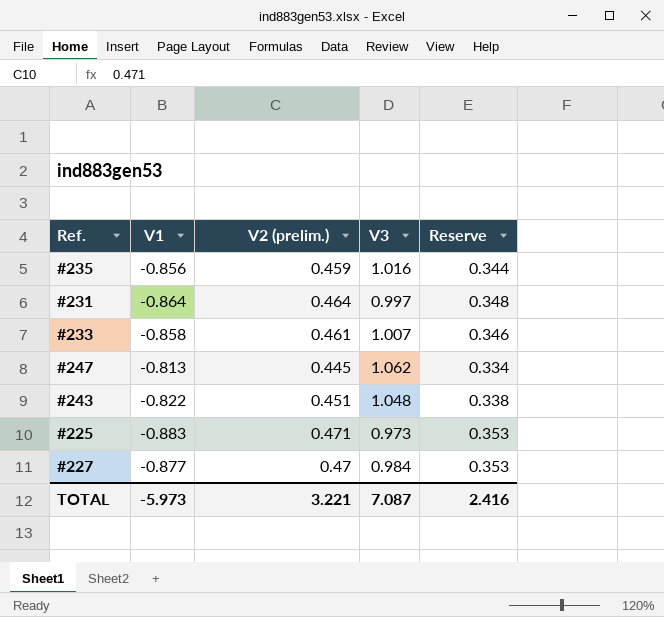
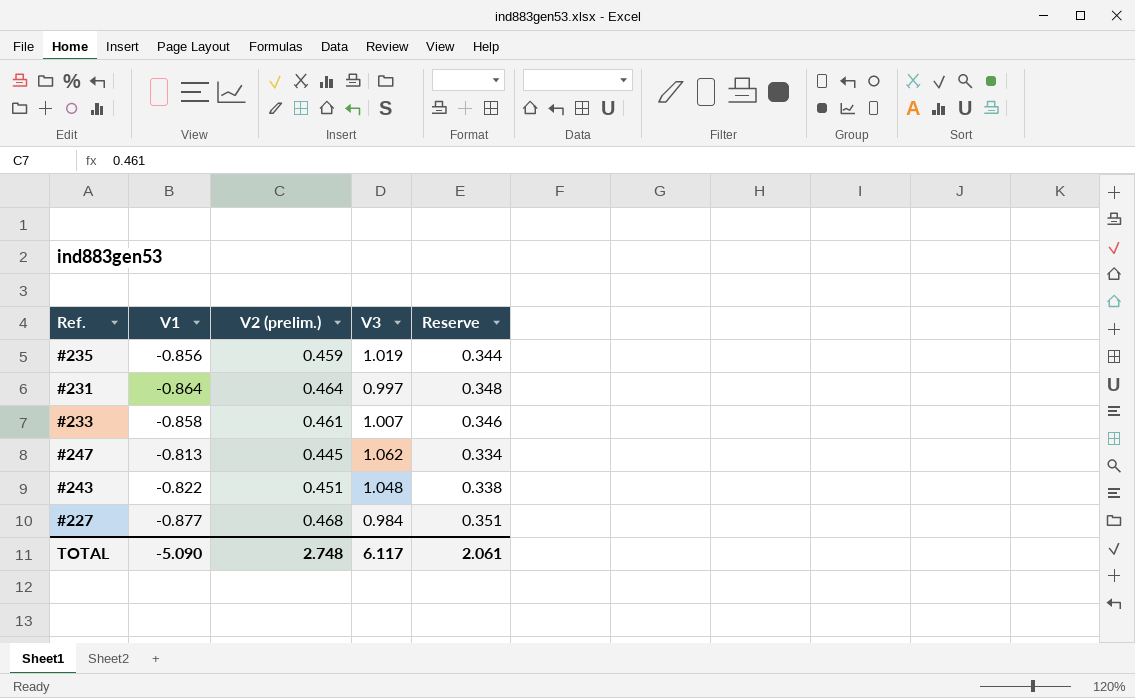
row #225: -0.883 | 0.471 | 0.973 | 0.353 -> none
#235 | V3: 1.016 -> 1.019
#227 | V2 (prelim.): 0.47 -> 0.468
#227 | Reserve: 0.353 -> 0.351
TOTAL | V1: -5.973 -> -5.090
TOTAL | V2 (prelim.): 3.221 -> 2.748
TOTAL | V3: 7.087 -> 6.117
TOTAL | Reserve: 2.416 -> 2.061

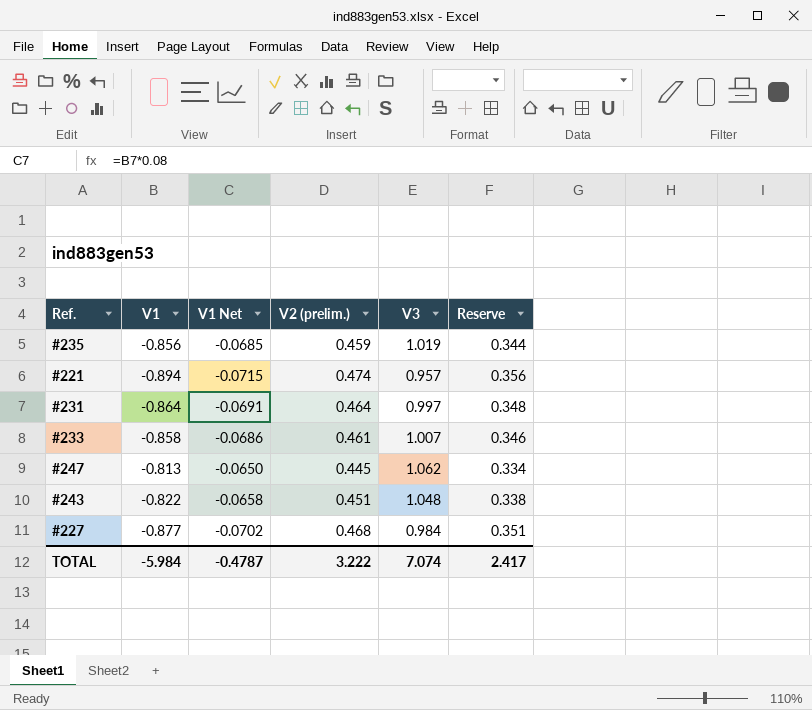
column V1 Net | formula: none -> [V1] * 0.08
row #221: none -> -0.894 | -0.0715 | 0.474 | 0.957 | 0.356
TOTAL | V1: -5.090 -> -5.984
TOTAL | V2 (prelim.): 2.748 -> 3.222
TOTAL | V3: 6.117 -> 7.074
TOTAL | Reserve: 2.061 -> 2.417

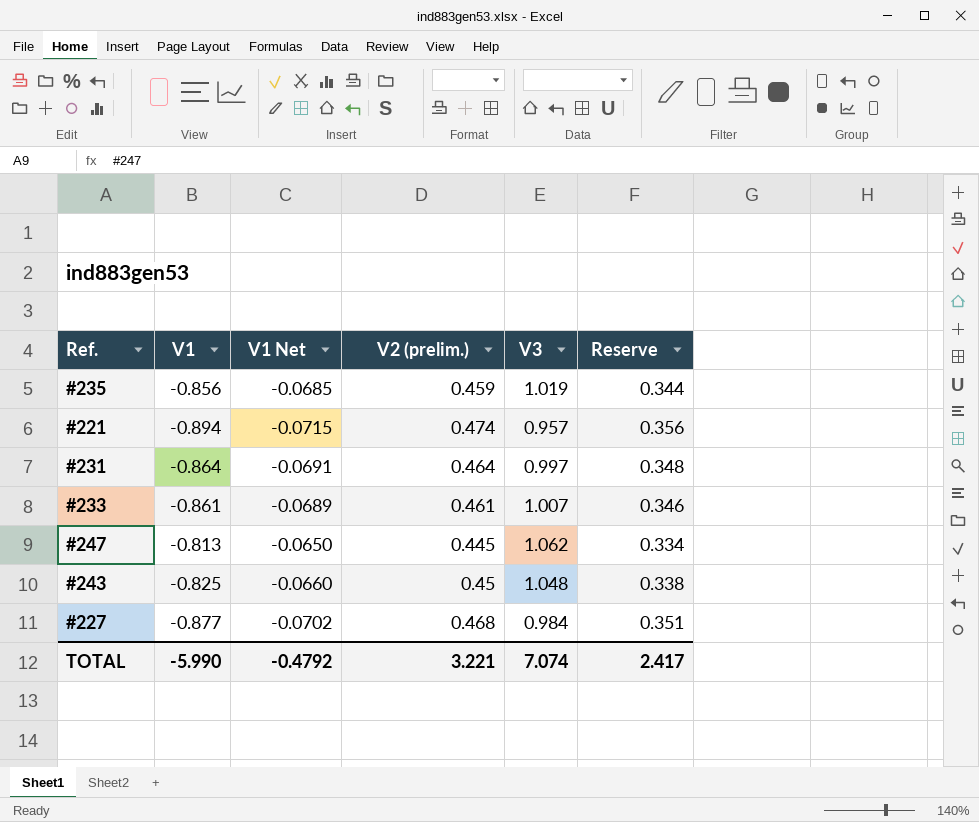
#233 | V1: -0.858 -> -0.861
#233 | V1 Net: -0.0686 -> -0.0689
#243 | V1: -0.822 -> -0.825
#243 | V1 Net: -0.0658 -> -0.0660
#243 | V2 (prelim.): 0.451 -> 0.45
TOTAL | V1: -5.984 -> -5.990
TOTAL | V1 Net: -0.4787 -> -0.4792
TOTAL | V2 (prelim.): 3.222 -> 3.221

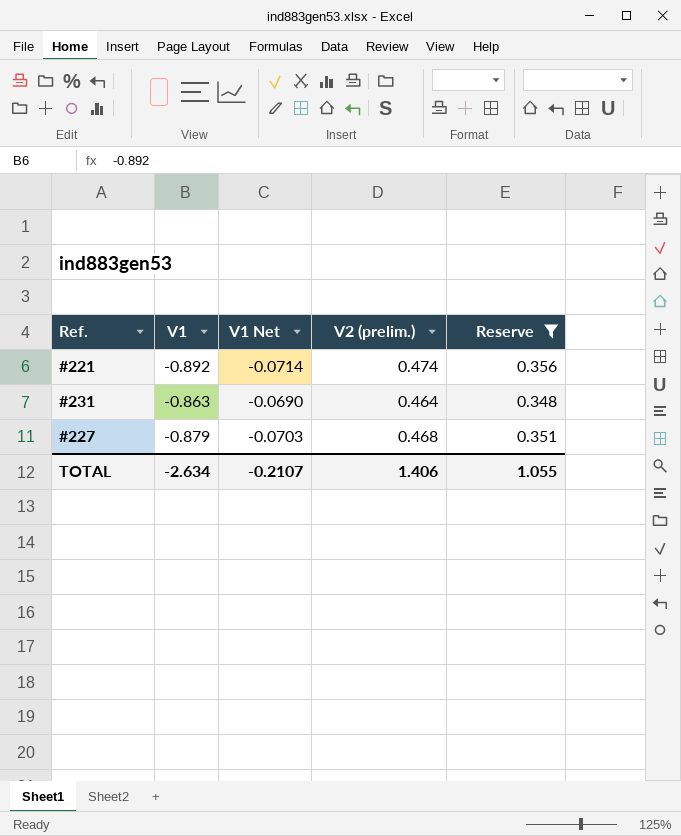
filter: none -> Reserve >= 0.348
column V3 | position: 5 -> none
#221 | V1: -0.894 -> -0.892
#221 | V1 Net: -0.0715 -> -0.0714
#231 | V1: -0.864 -> -0.863
#231 | V1 Net: -0.0691 -> -0.0690
#227 | V1: -0.877 -> -0.879
#227 | V1 Net: -0.0702 -> -0.0703
TOTAL | V1: -5.990 -> -2.634
TOTAL | V1 Net: -0.4792 -> -0.2107
TOTAL | V2 (prelim.): 3.221 -> 1.406
TOTAL | Reserve: 2.417 -> 1.055

